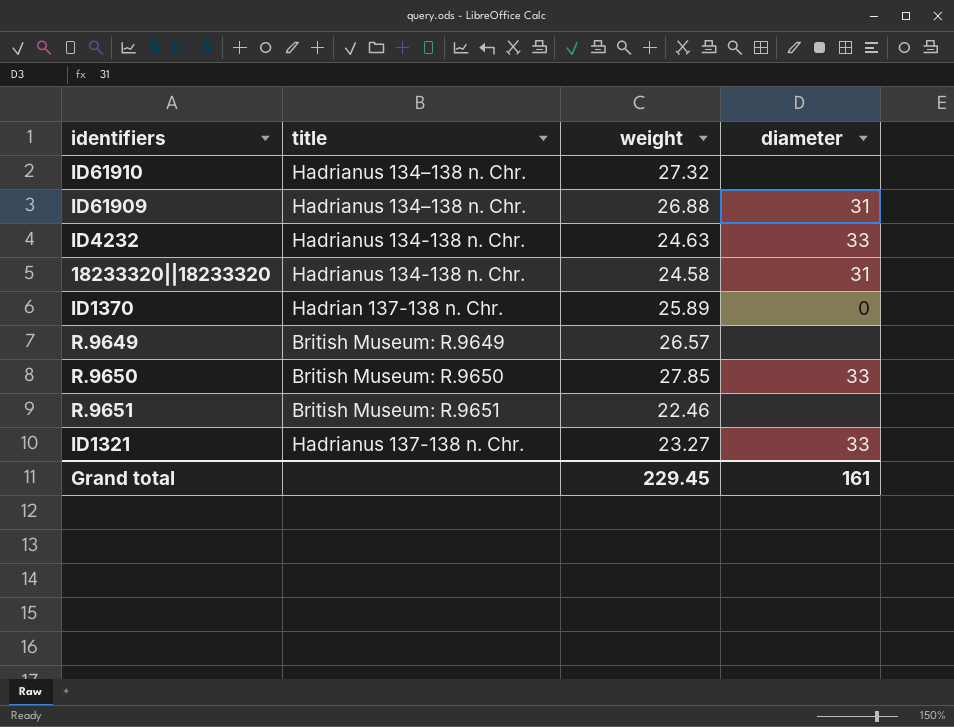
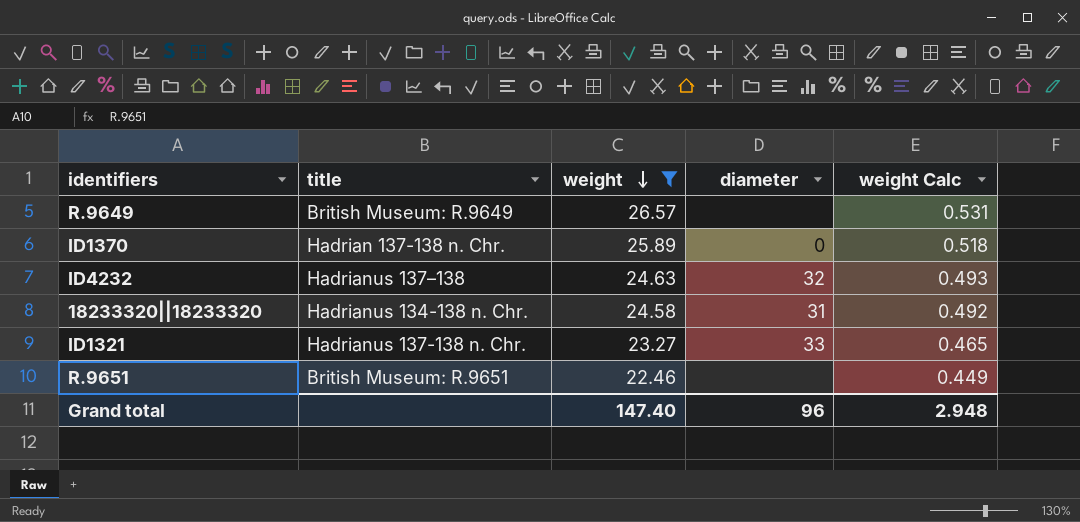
filter: none -> weight <= 26.57
row order: none -> weight descending
column weight Calc | formula: none -> [weight] * 0.02
ID4232 | title: Hadrianus 134-138 n. Chr. -> Hadrianus 137–138
ID4232 | diameter: 33 -> 32
Grand total | weight: 229.45 -> 147.40
Grand total | diameter: 161 -> 96

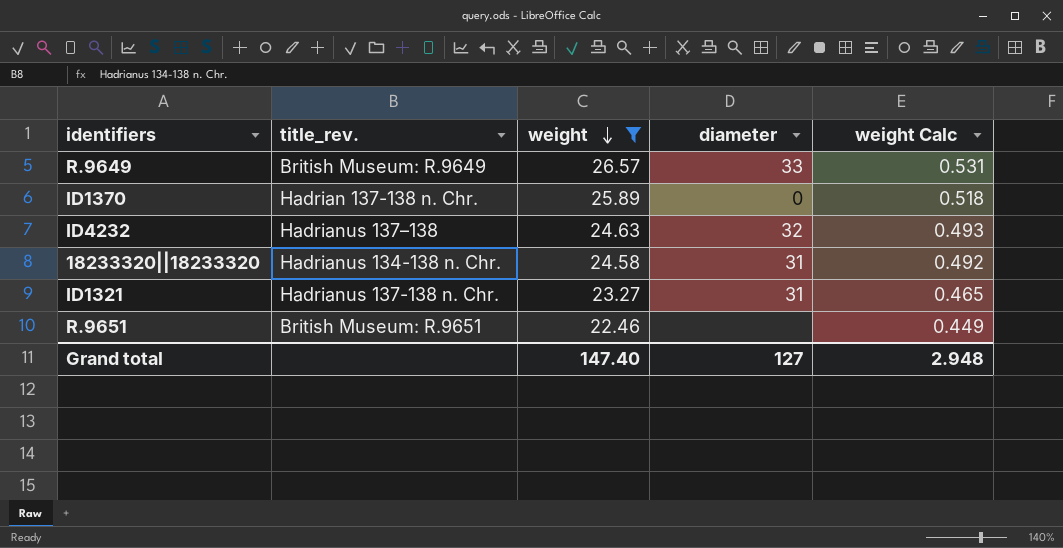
column name: title -> title_rev.
R.9649 | diameter: none -> 33
ID1321 | diameter: 33 -> 31
Grand total | diameter: 96 -> 127

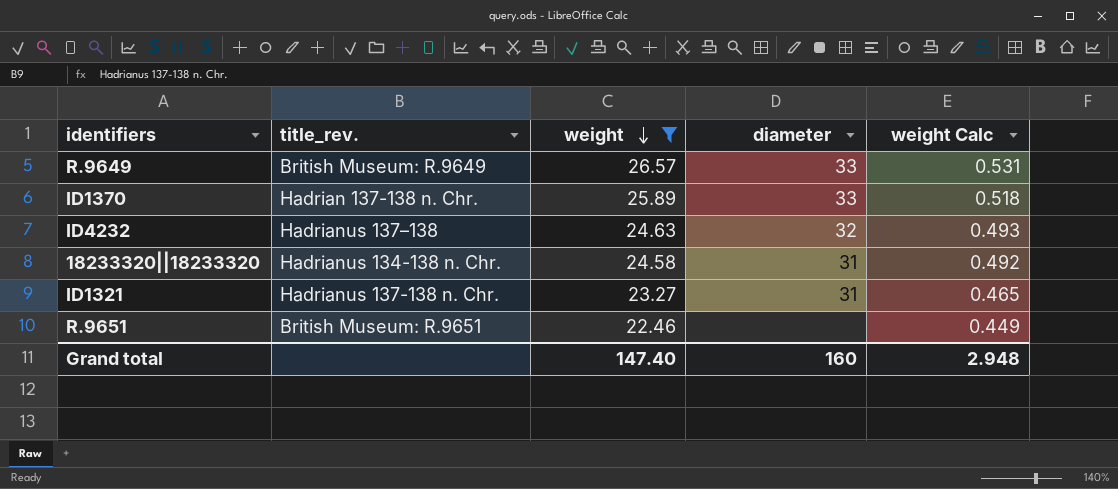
ID1370 | diameter: 0 -> 33
Grand total | diameter: 127 -> 160

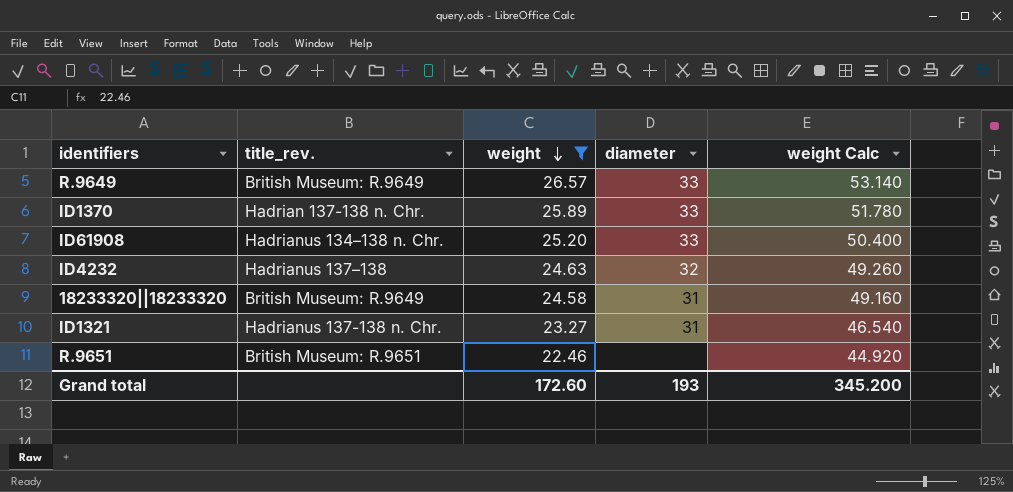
column weight Calc | formula: [weight] * 0.02 -> [weight] * 2
row ID61908: none -> Hadrianus 134–138 n. Chr. | 25.20 | 33 | 50.400
18233320||18233320 | title_rev.: Hadrianus 134-138 n. Chr. -> British Museum: R.9649
Grand total | weight: 147.40 -> 172.60
Grand total | diameter: 160 -> 193
Grand total | weight Calc: 2.948 -> 345.200

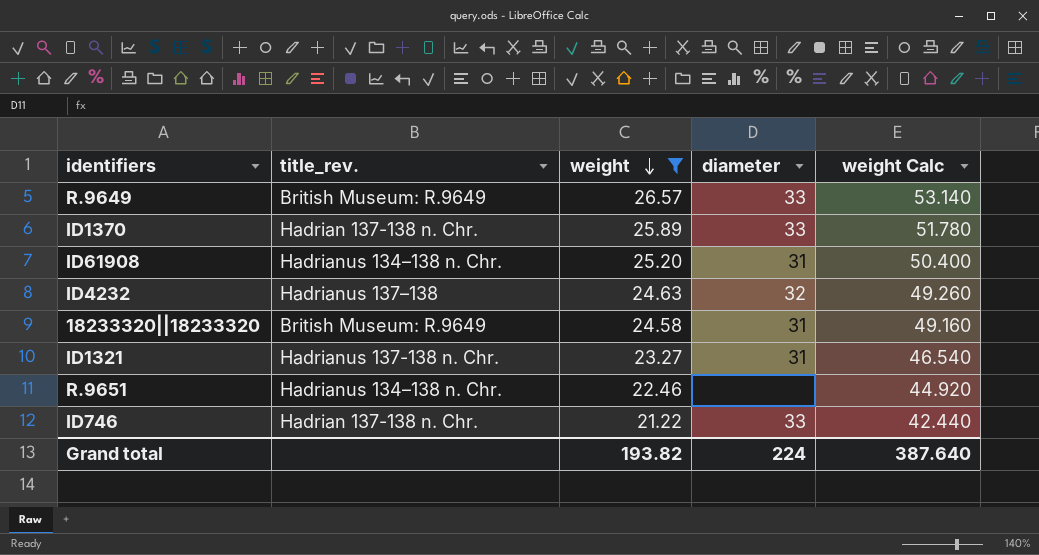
ID61908 | diameter: 33 -> 31
R.9651 | title_rev.: British Museum: R.9651 -> Hadrianus 134–138 n. Chr.
row ID746: none -> Hadrian 137-138 n. Chr. | 21.22 | 33 | 42.440
Grand total | weight: 172.60 -> 193.82
Grand total | diameter: 193 -> 224
Grand total | weight Calc: 345.200 -> 387.640

